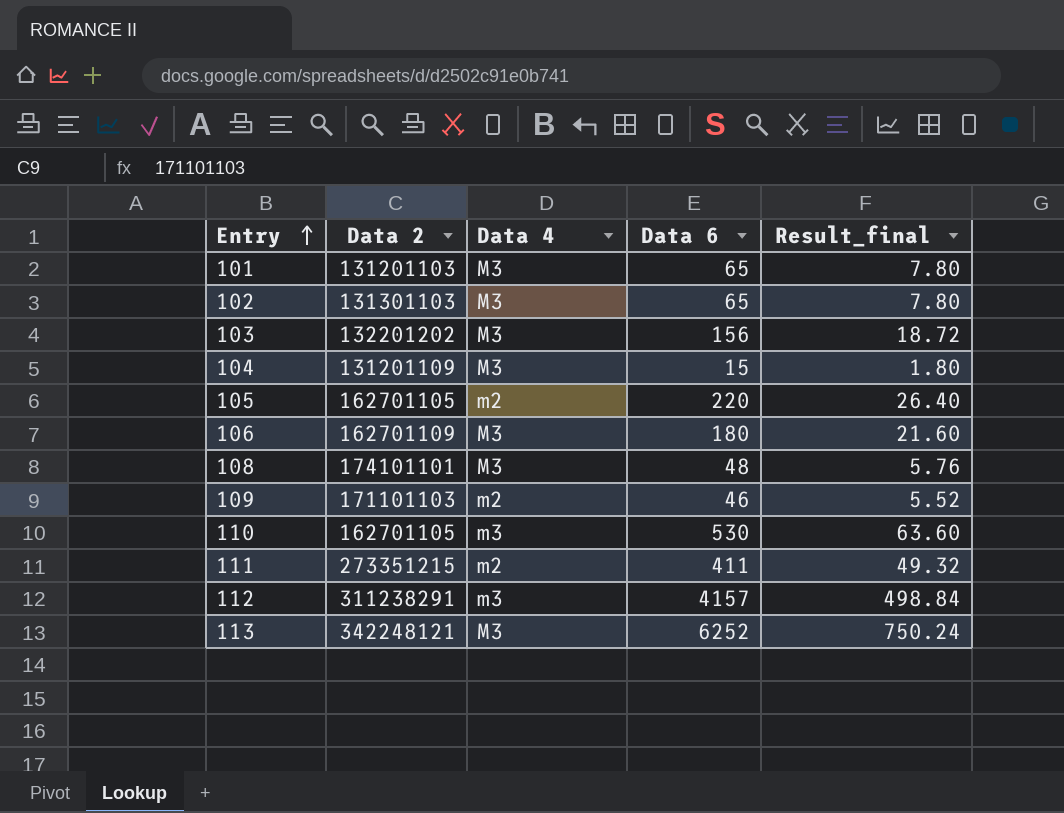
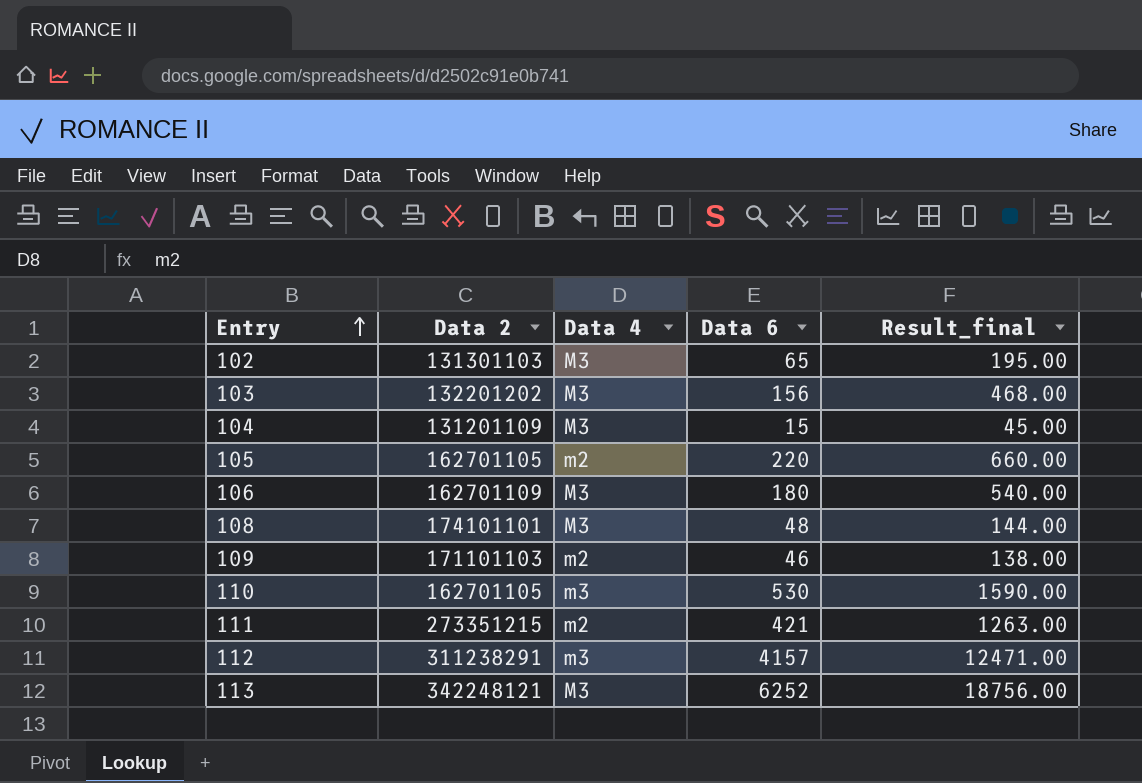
column Result_final | formula: [Data 6] * 0.12 -> [Data 6] * 3
row 101: 131201103 | M3 | 65 | 7.80 -> none
111 | Data 6: 411 -> 421

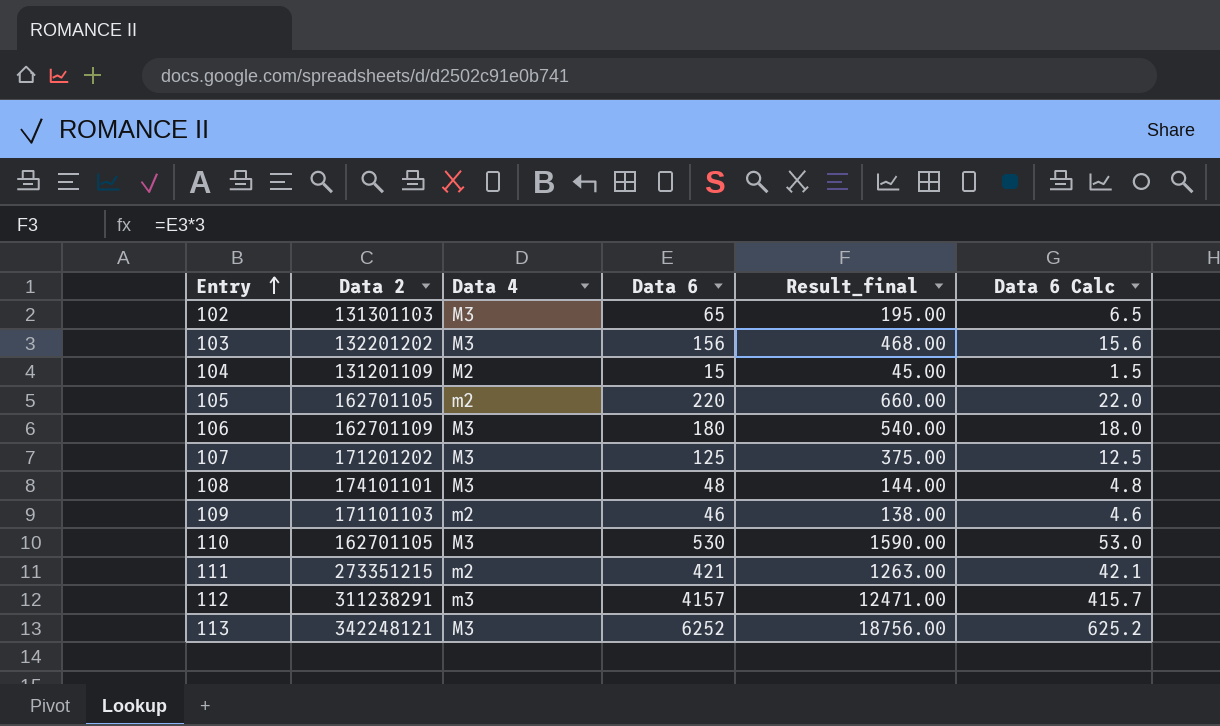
column Data 6 Calc | formula: none -> [Data 6] * 0.1
104 | Data 4: M3 -> M2
row 107: none -> 171201202 | M3 | 125 | 375.00 | 12.5
110 | Data 4: m3 -> M3

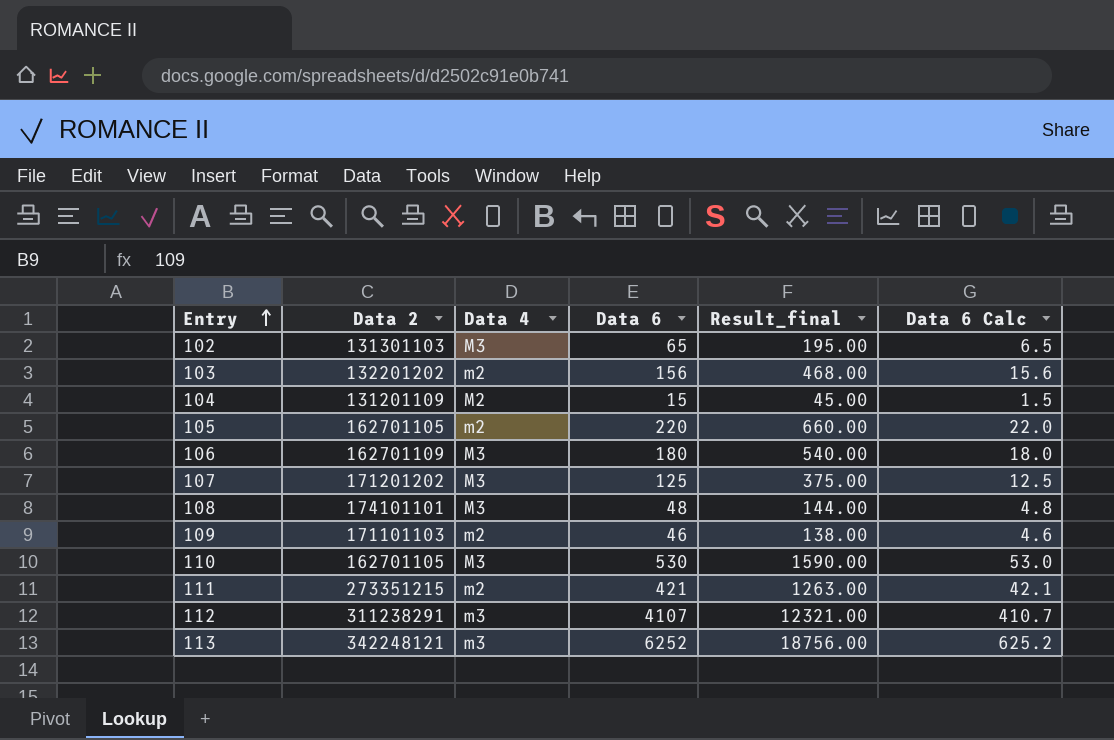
103 | Data 4: M3 -> m2
112 | Data 6: 4157 -> 4107
112 | Result_final: 12471.00 -> 12321.00
112 | Data 6 Calc: 415.7 -> 410.7
113 | Data 4: M3 -> m3

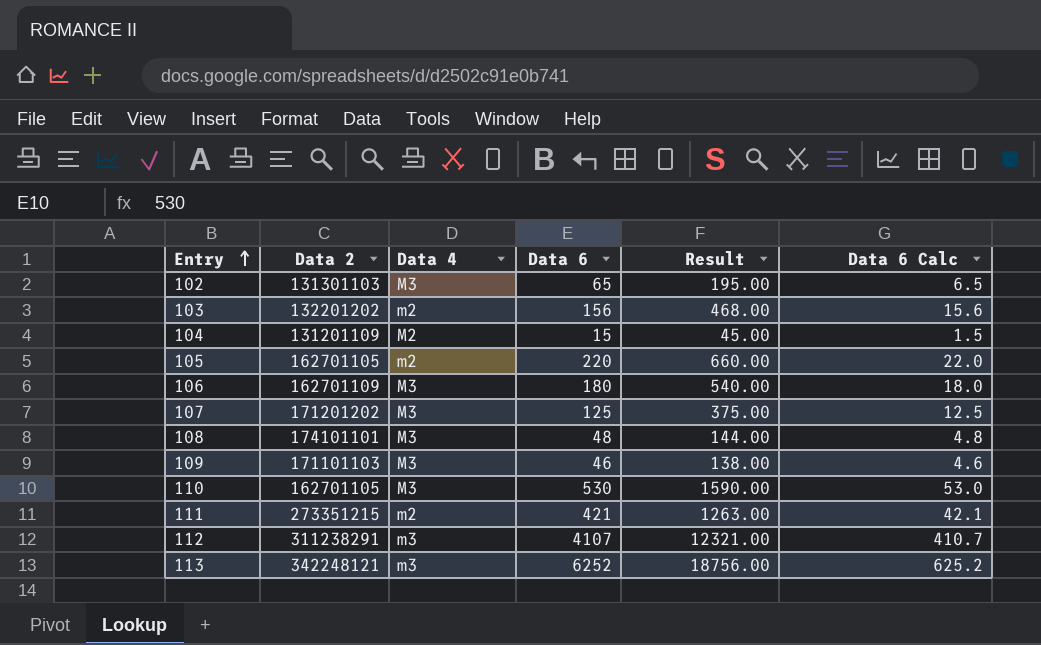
column name: Result_final -> Result
109 | Data 4: m2 -> M3

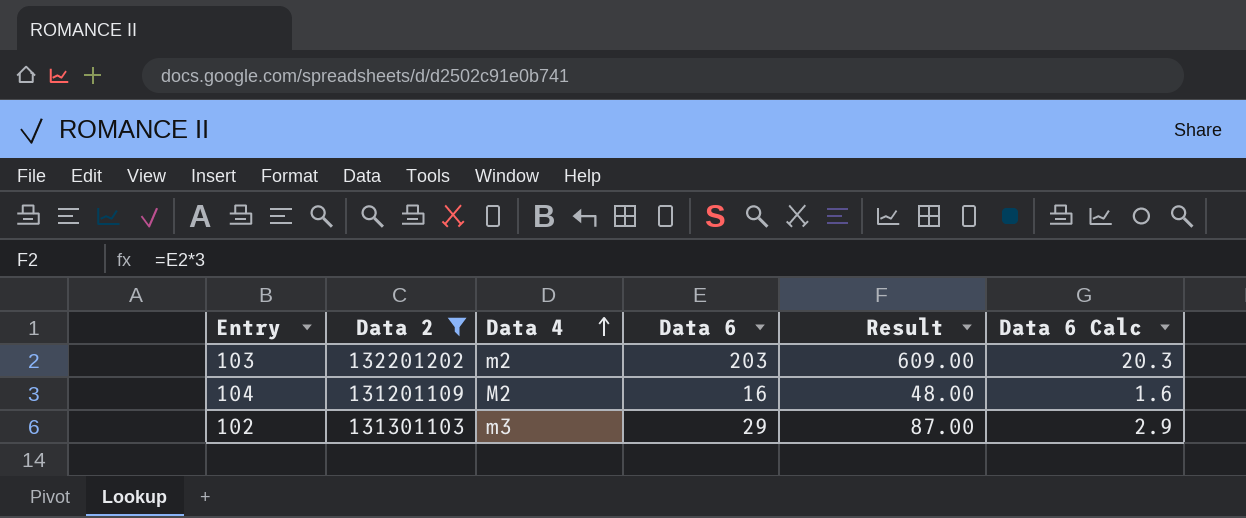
filter: none -> Data 2 <= 132201202
row order: Entry ascending -> Data 4 ascending
103 | Data 6: 156 -> 203
103 | Result: 468.00 -> 609.00
103 | Data 6 Calc: 15.6 -> 20.3
104 | Data 6: 15 -> 16
104 | Result: 45.00 -> 48.00
104 | Data 6 Calc: 1.5 -> 1.6
102 | Data 4: M3 -> m3
102 | Data 6: 65 -> 29
102 | Result: 195.00 -> 87.00
102 | Data 6 Calc: 6.5 -> 2.9

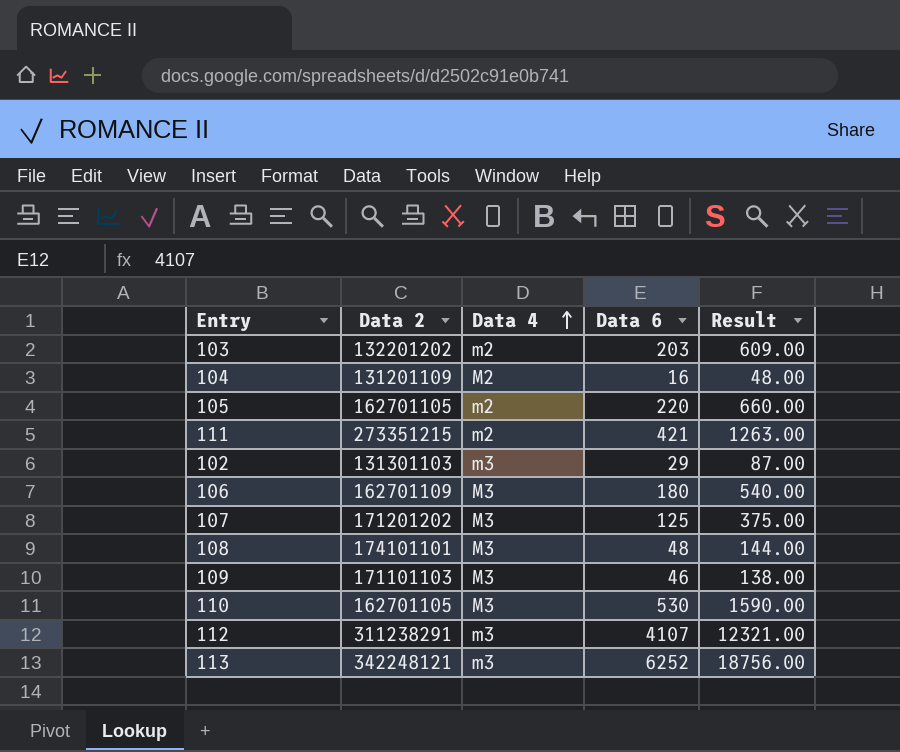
filter: Data 2 <= 132201202 -> none
column Data 6 Calc | formula: [Data 6] * 0.1 -> none

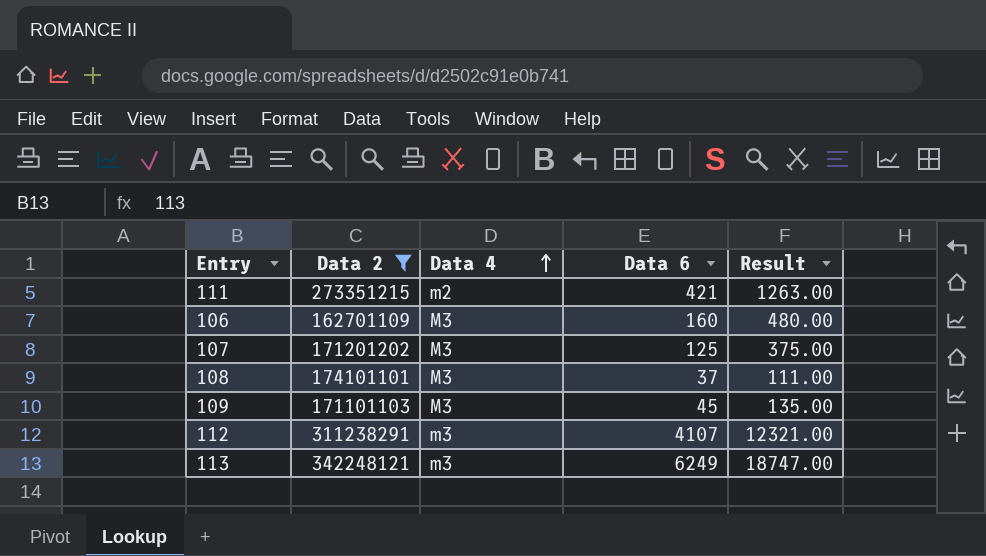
filter: none -> Data 2 >= 162701109
106 | Data 6: 180 -> 160
106 | Result: 540.00 -> 480.00
108 | Data 6: 48 -> 37
108 | Result: 144.00 -> 111.00
109 | Data 6: 46 -> 45
109 | Result: 138.00 -> 135.00
113 | Data 6: 6252 -> 6249
113 | Result: 18756.00 -> 18747.00

